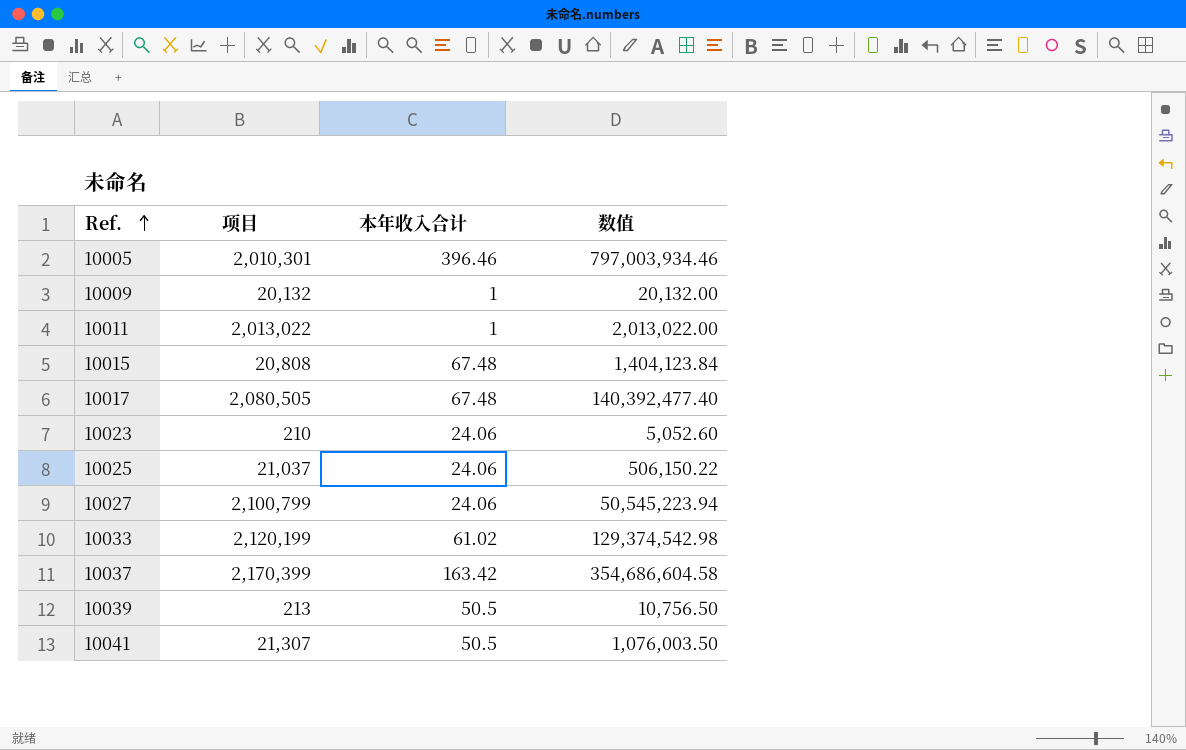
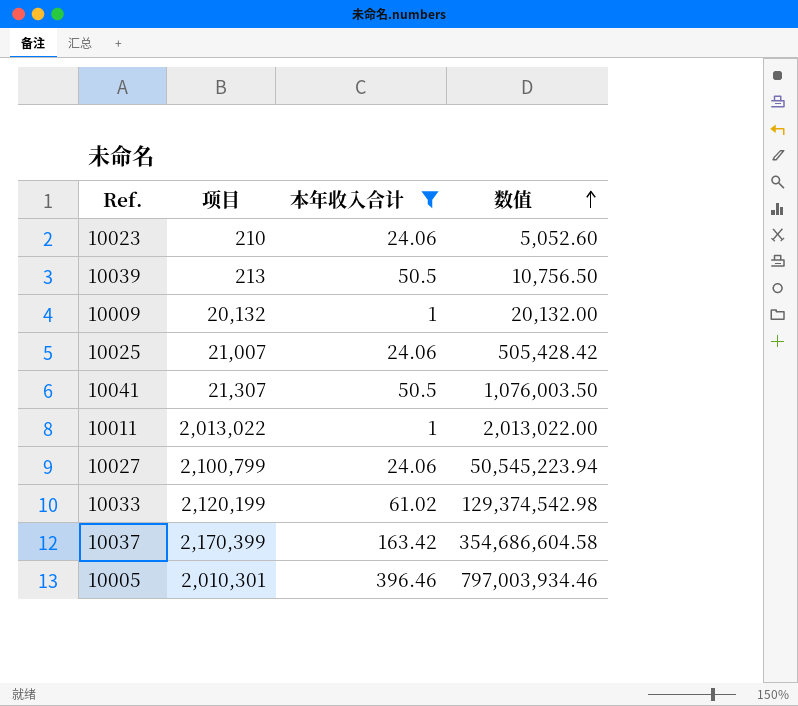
filter: none -> 本年收入合计 != 67.48
row order: Ref. ascending -> 数值 ascending
10025 | 项目: 21,037 -> 21,007
10025 | 数值: 506,150.22 -> 505,428.42

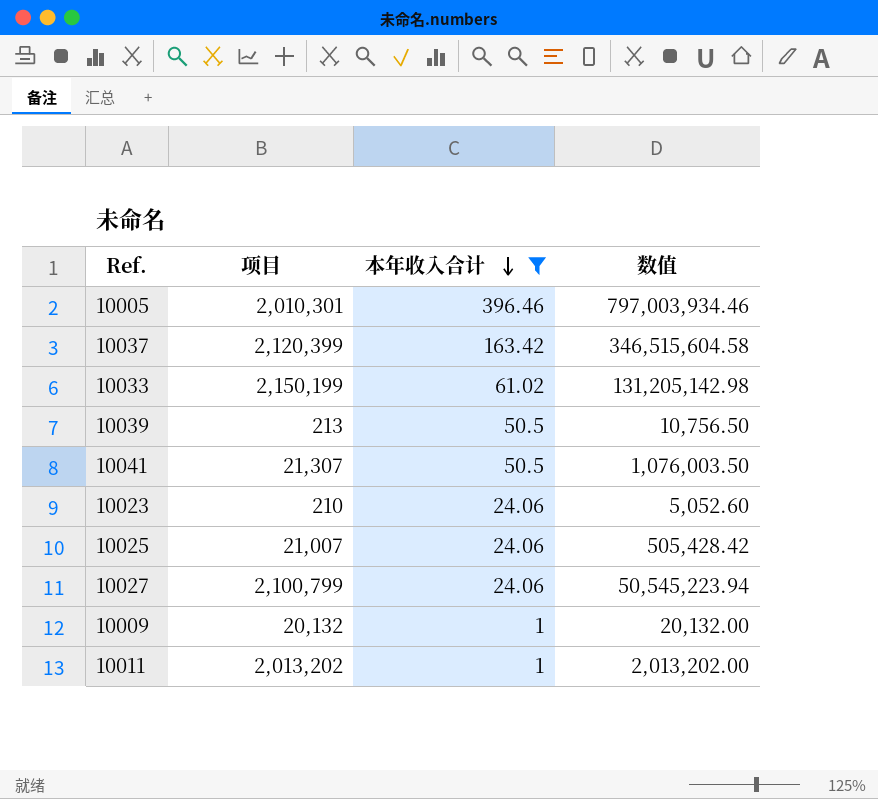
row order: 数值 ascending -> 本年收入合计 descending
10037 | 项目: 2,170,399 -> 2,120,399
10037 | 数值: 354,686,604.58 -> 346,515,604.58
10033 | 项目: 2,120,199 -> 2,150,199
10033 | 数值: 129,374,542.98 -> 131,205,142.98
10011 | 项目: 2,013,022 -> 2,013,202
10011 | 数值: 2,013,022.00 -> 2,013,202.00

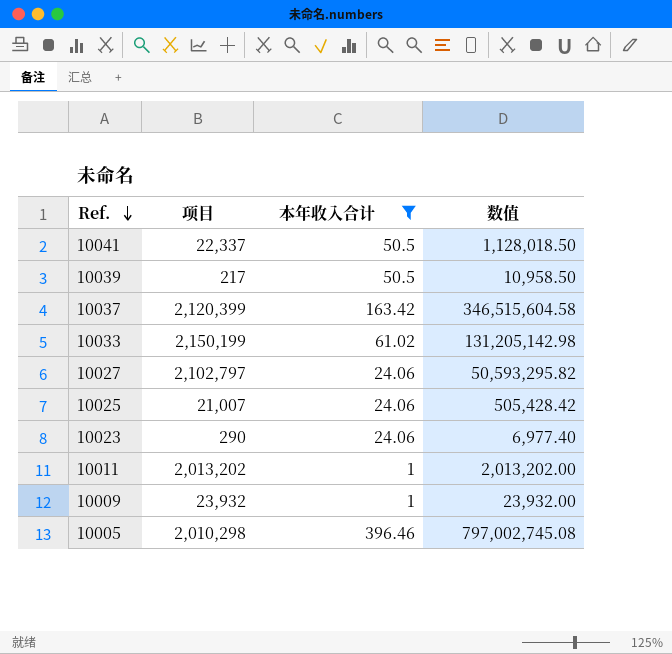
row order: 本年收入合计 descending -> Ref. descending
10041 | 项目: 21,307 -> 22,337
10041 | 数值: 1,076,003.50 -> 1,128,018.50
10039 | 项目: 213 -> 217
10039 | 数值: 10,756.50 -> 10,958.50
10027 | 项目: 2,100,799 -> 2,102,797
10027 | 数值: 50,545,223.94 -> 50,593,295.82
10023 | 项目: 210 -> 290
10023 | 数值: 5,052.60 -> 6,977.40
10009 | 项目: 20,132 -> 23,932
10009 | 数值: 20,132.00 -> 23,932.00
10005 | 项目: 2,010,301 -> 2,010,298
10005 | 数值: 797,003,934.46 -> 797,002,745.08

